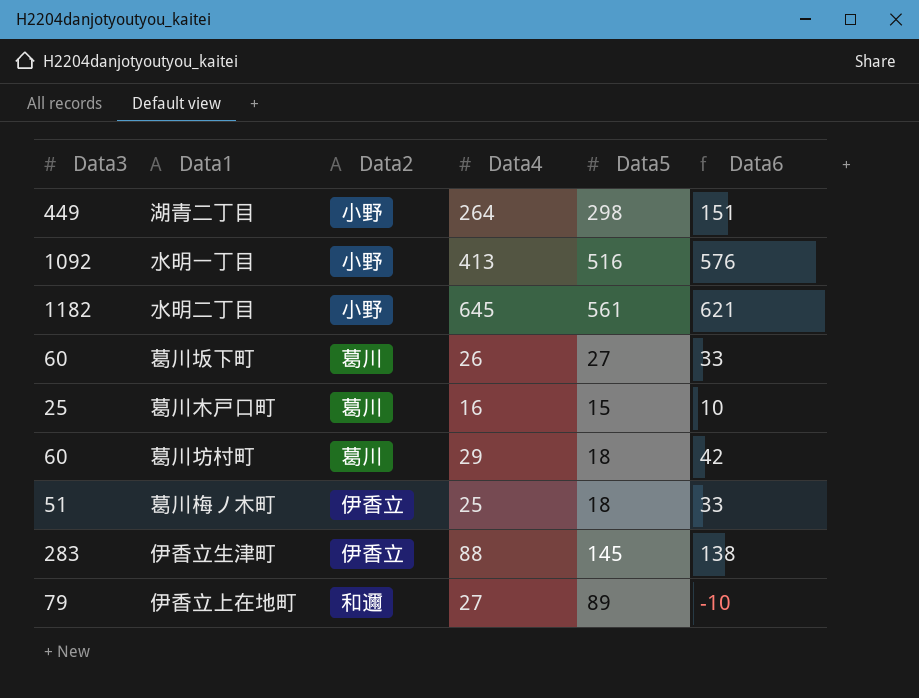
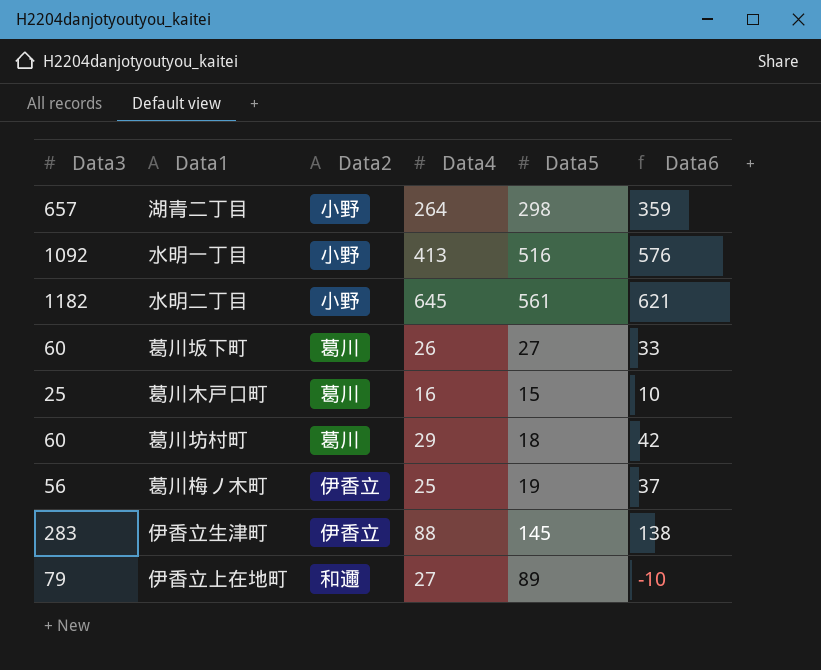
湖青二丁目 | Data3: 449 -> 657
湖青二丁目 | Data6: 151 -> 359
葛川梅ノ木町 | Data3: 51 -> 56
葛川梅ノ木町 | Data5: 18 -> 19
葛川梅ノ木町 | Data6: 33 -> 37

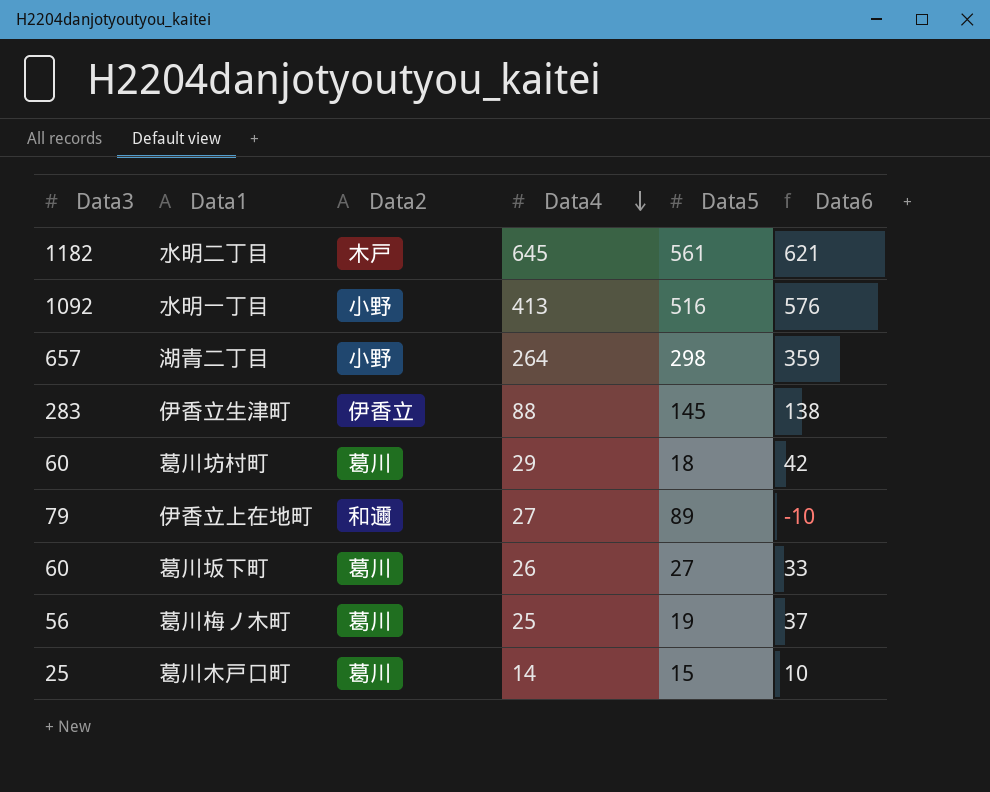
row order: none -> Data4 descending
水明二丁目 | Data2: 小野 -> 木戸
葛川梅ノ木町 | Data2: 伊香立 -> 葛川
葛川木戸口町 | Data4: 16 -> 14

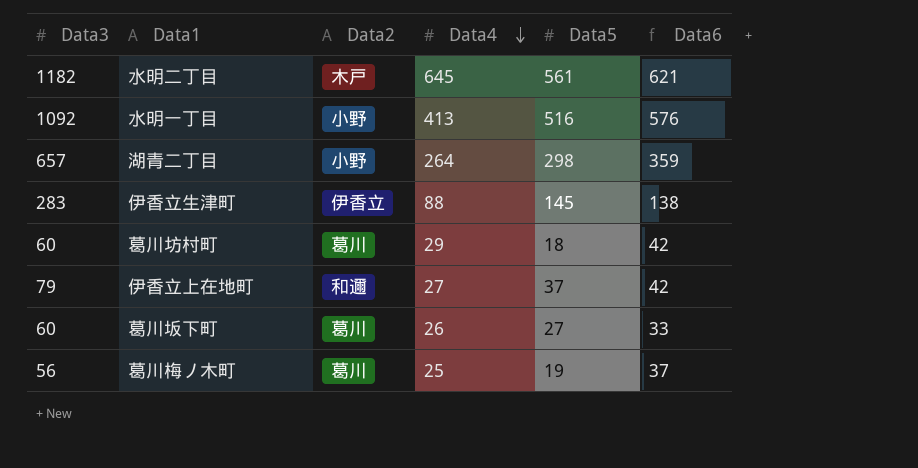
row 葛川木戸口町: 25 | 葛川 | 14 | 15 | 10 -> none
伊香立上在地町 | Data5: 89 -> 37
伊香立上在地町 | Data6: -10 -> 42

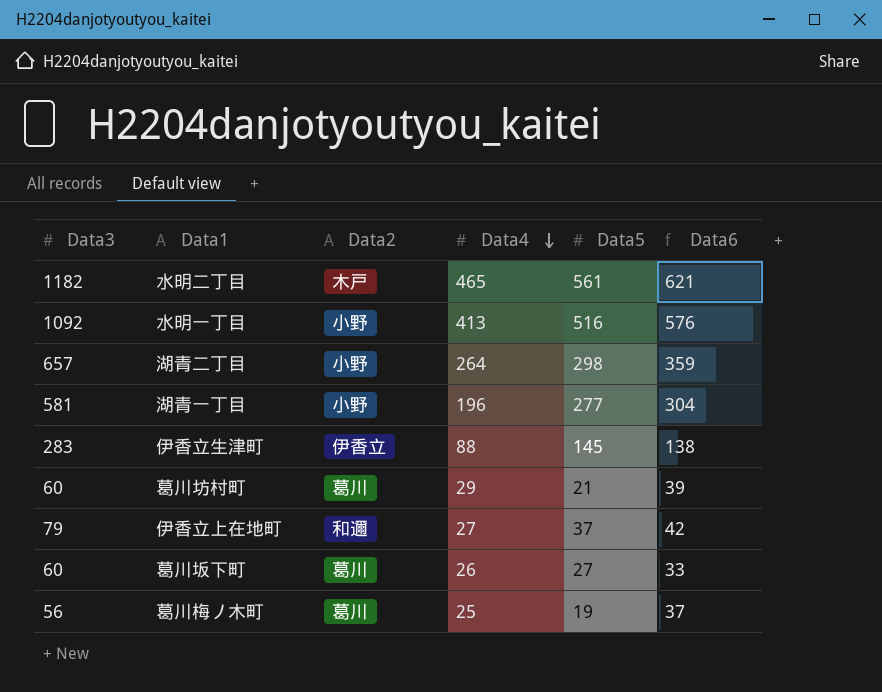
水明二丁目 | Data4: 645 -> 465
row 湖青一丁目: none -> 581 | 小野 | 196 | 277 | 304
葛川坊村町 | Data5: 18 -> 21
葛川坊村町 | Data6: 42 -> 39

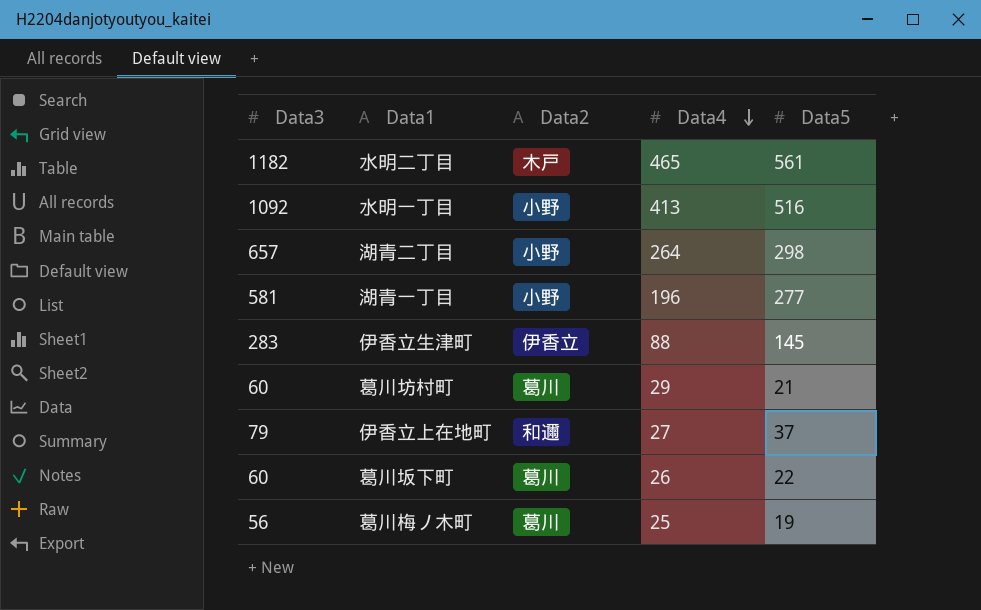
column Data6 | formula: [Data3] - [Data5] -> none
葛川坂下町 | Data5: 27 -> 22

